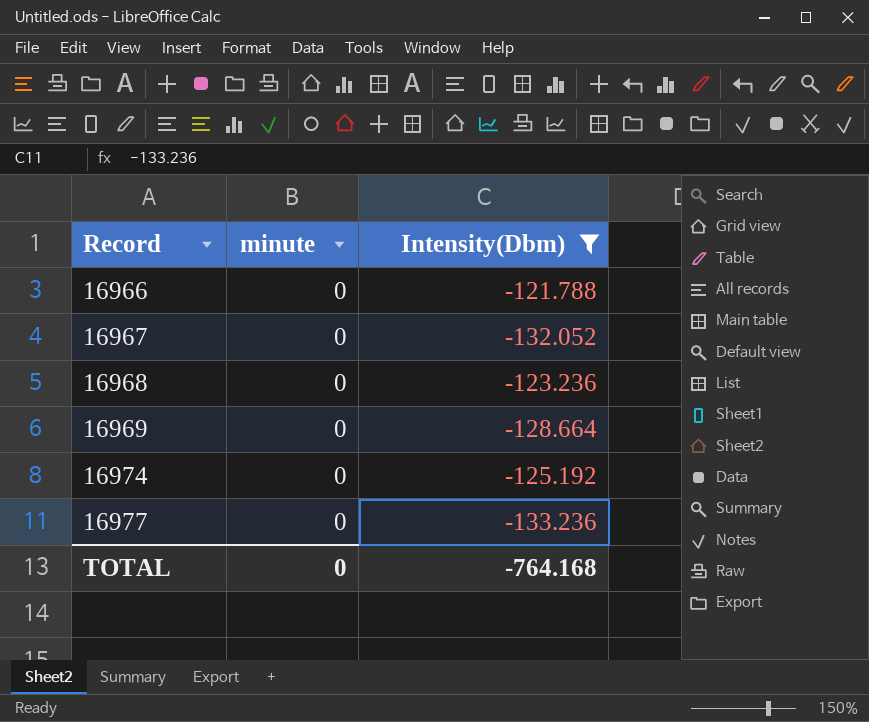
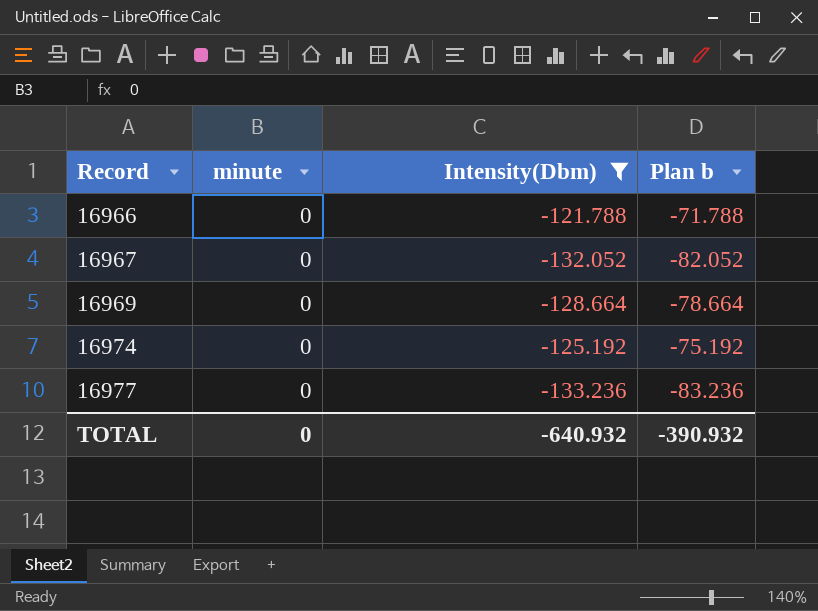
column Plan b | formula: none -> [Intensity(Dbm)] + 50
row 16968: 0 | -123.236 -> none
TOTAL | Intensity(Dbm): -764.168 -> -640.932

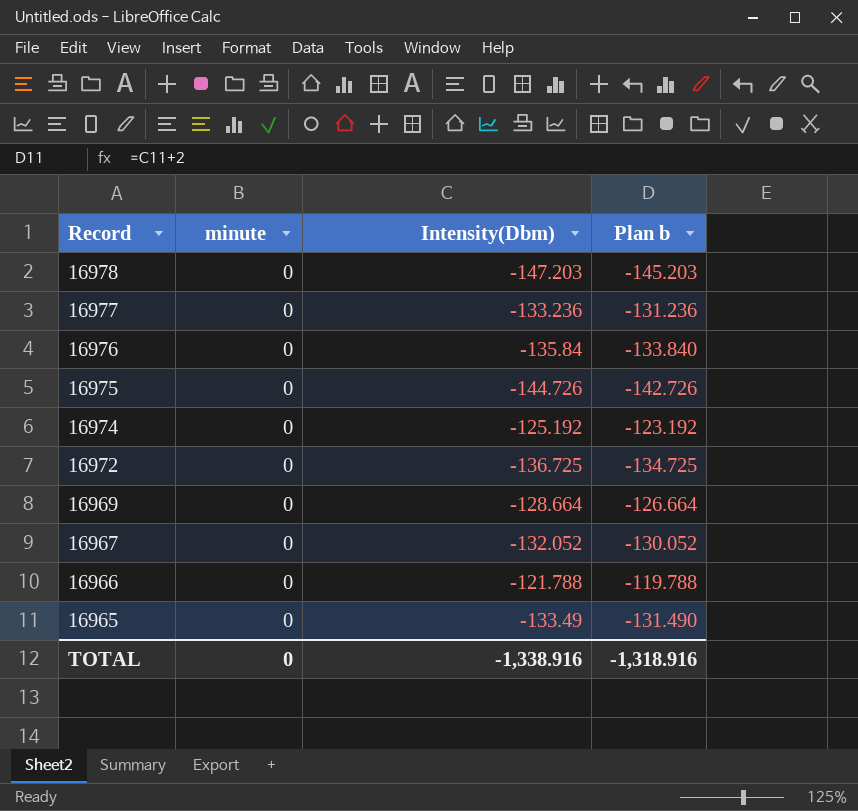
filter: Intensity(Dbm) >= -133.236 -> none
row order: Record ascending -> Record descending
column Plan b | formula: [Intensity(Dbm)] + 50 -> [Intensity(Dbm)] + 2
TOTAL | Intensity(Dbm): -640.932 -> -1,338.916
TOTAL | Plan b: -390.932 -> -1,318.916

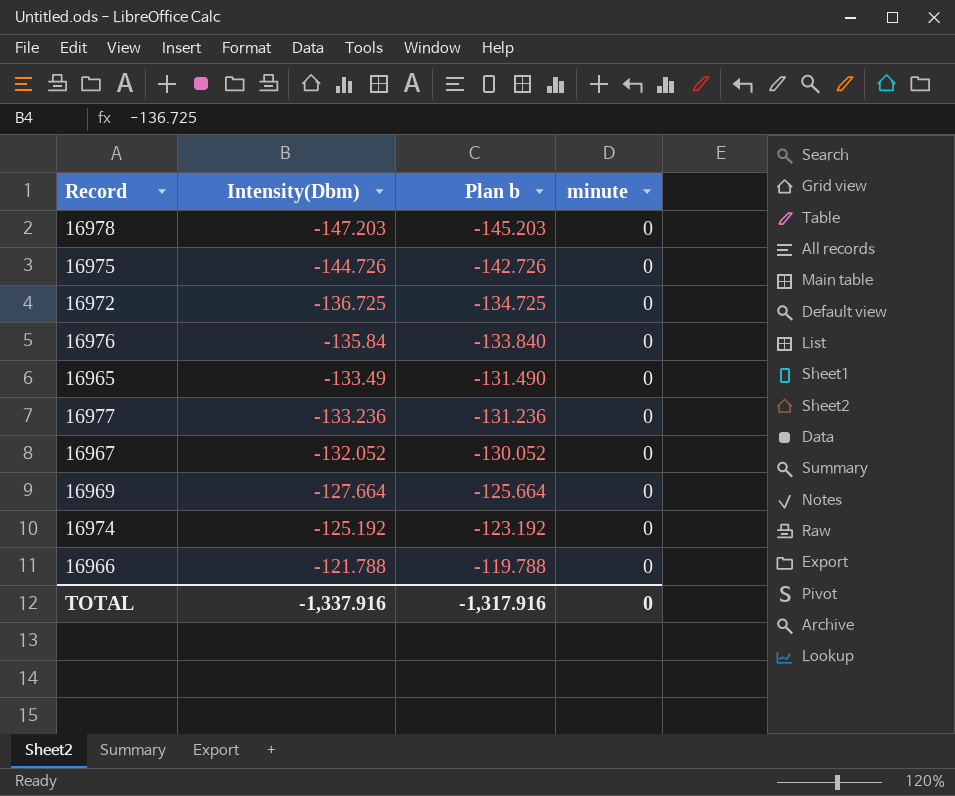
row order: Record descending -> Intensity(Dbm) ascending
column minute | position: 2 -> 4
16969 | Intensity(Dbm): -128.664 -> -127.664
16969 | Plan b: -126.664 -> -125.664
TOTAL | Intensity(Dbm): -1,338.916 -> -1,337.916
TOTAL | Plan b: -1,318.916 -> -1,317.916

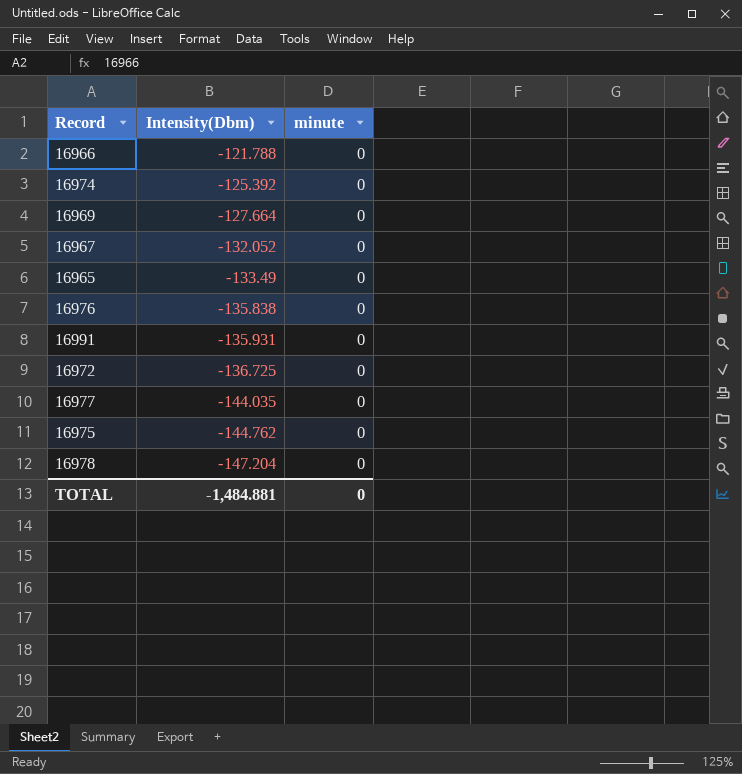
row order: Intensity(Dbm) ascending -> Intensity(Dbm) descending
column Plan b | formula: [Intensity(Dbm)] + 2 -> none
16974 | Intensity(Dbm): -125.192 -> -125.392
16976 | Intensity(Dbm): -135.84 -> -135.838
row 16991: none -> -135.931 | 0
16977 | Intensity(Dbm): -133.236 -> -144.035
16975 | Intensity(Dbm): -144.726 -> -144.762
16978 | Intensity(Dbm): -147.203 -> -147.204
TOTAL | Intensity(Dbm): -1,337.916 -> -1,484.881

